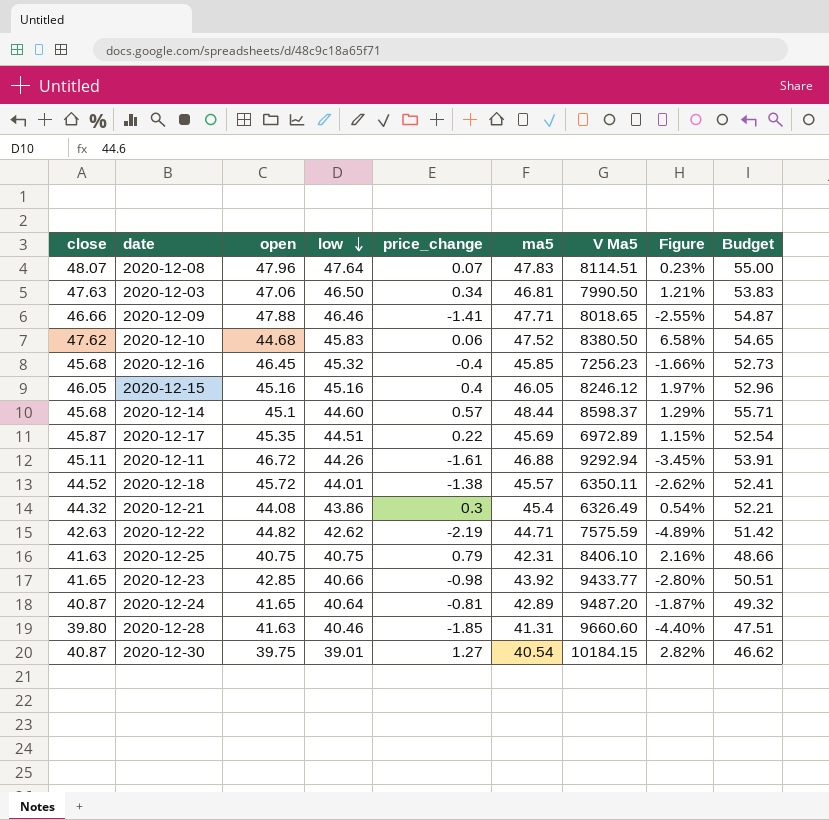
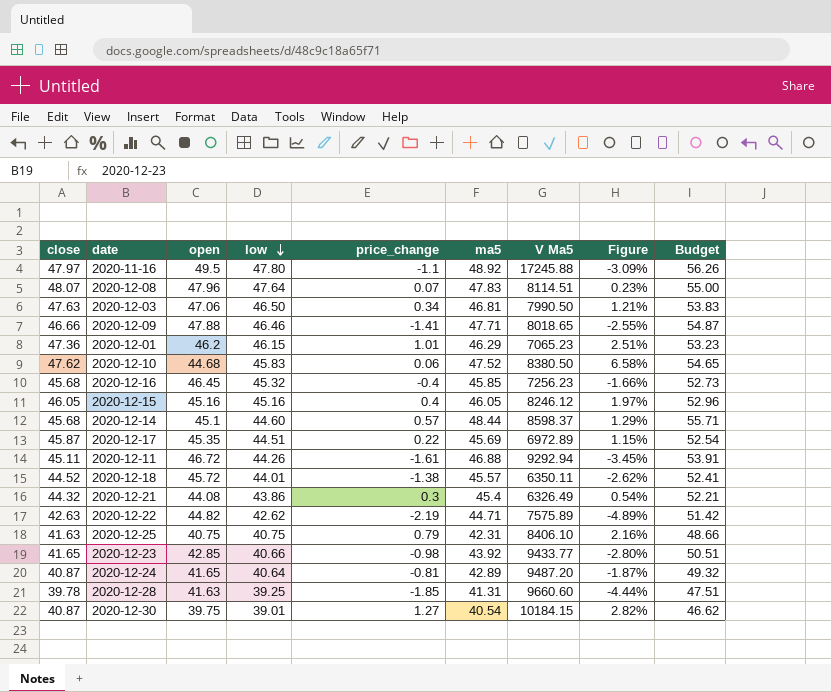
row 2020-11-16: none -> 47.97 | 49.5 | 47.80 | -1.1 | 48.92 | 17245.88 | -3.09% | 56.26
row 2020-12-01: none -> 47.36 | 46.2 | 46.15 | 1.01 | 46.29 | 7065.23 | 2.51% | 53.23
2020-12-22 | V Ma5: 7575.59 -> 7575.89
2020-12-28 | close: 39.80 -> 39.78
2020-12-28 | low: 40.46 -> 39.25
2020-12-28 | Figure: -4.40% -> -4.44%

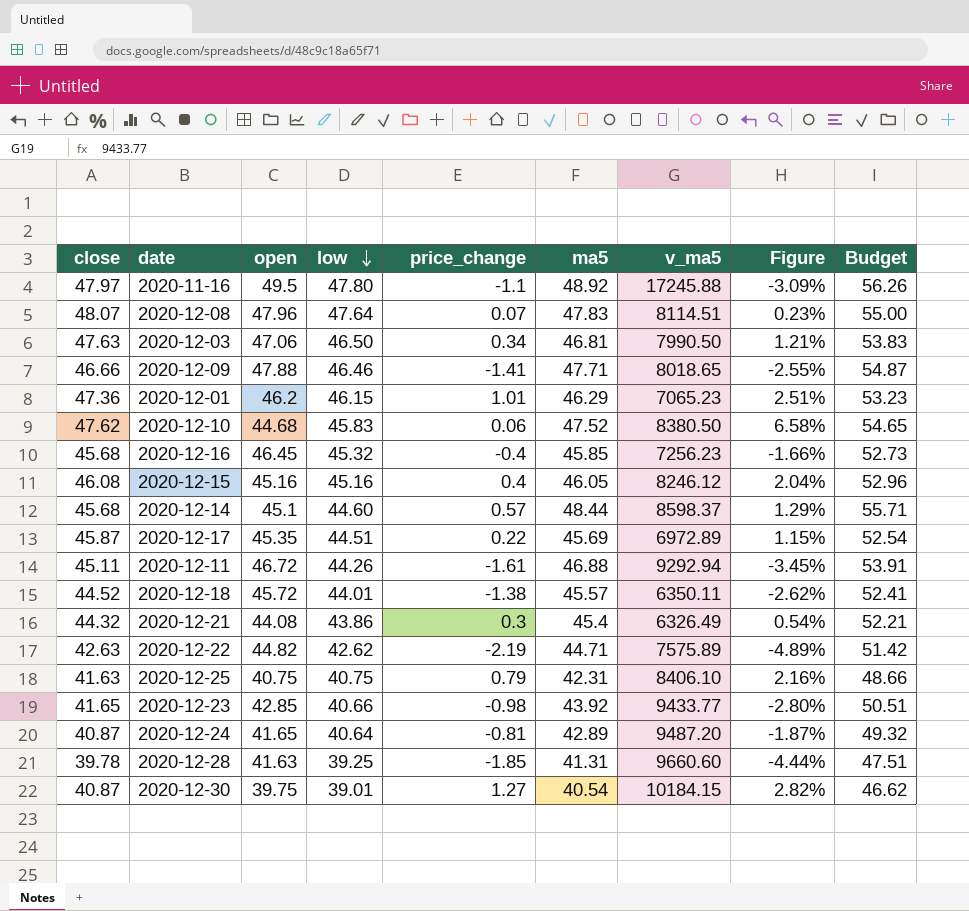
column name: V Ma5 -> v_ma5
2020-12-15 | close: 46.05 -> 46.08
2020-12-15 | Figure: 1.97% -> 2.04%

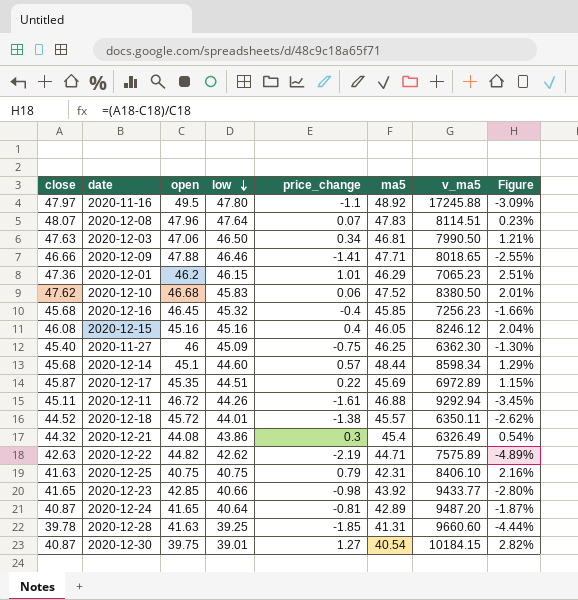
column Budget | formula: [ma5] * 1.15 -> none
2020-12-10 | open: 44.68 -> 46.68
2020-12-10 | Figure: 6.58% -> 2.01%
row 2020-11-27: none -> 45.40 | 46 | 45.09 | -0.75 | 46.25 | 6362.30 | -1.30%
2020-12-14 | v_ma5: 8598.37 -> 8598.34

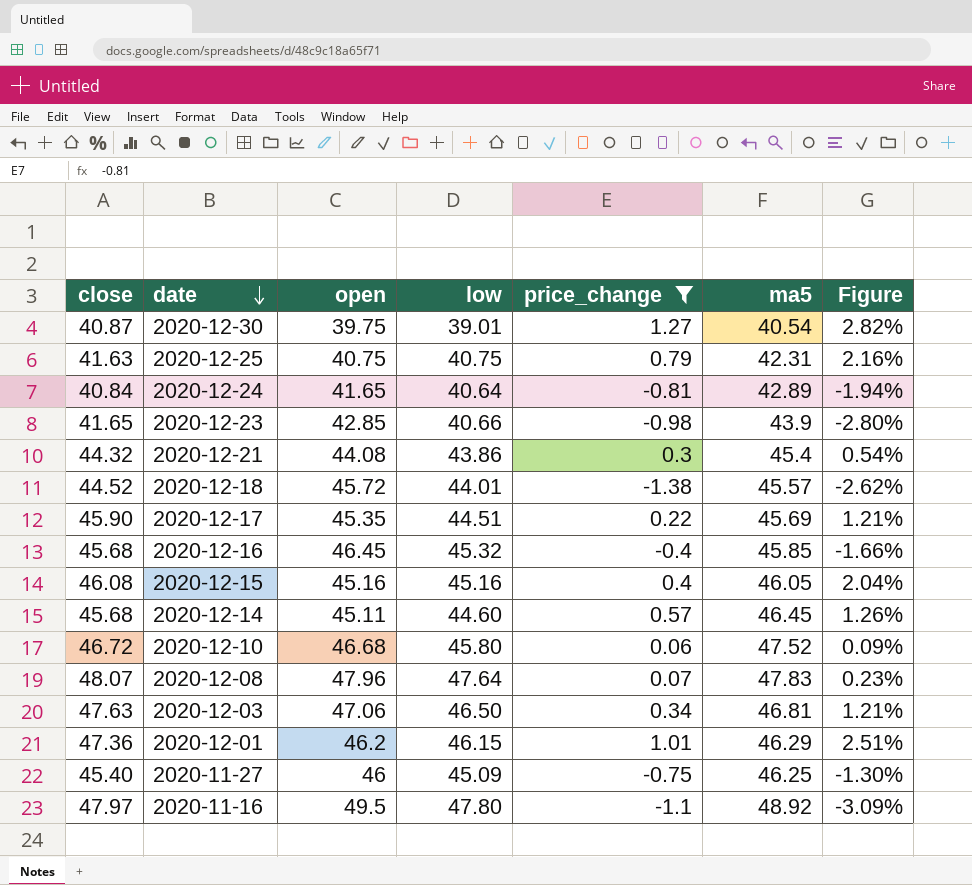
filter: none -> price_change >= -1.38
row order: low descending -> date descending
column v_ma5 | position: 7 -> none
2020-12-24 | close: 40.87 -> 40.84
2020-12-24 | Figure: -1.87% -> -1.94%
2020-12-23 | ma5: 43.92 -> 43.9
2020-12-17 | close: 45.87 -> 45.90
2020-12-17 | Figure: 1.15% -> 1.21%
2020-12-14 | open: 45.1 -> 45.11
2020-12-14 | ma5: 48.44 -> 46.45
2020-12-14 | Figure: 1.29% -> 1.26%
2020-12-10 | close: 47.62 -> 46.72
2020-12-10 | low: 45.83 -> 45.80
2020-12-10 | Figure: 2.01% -> 0.09%

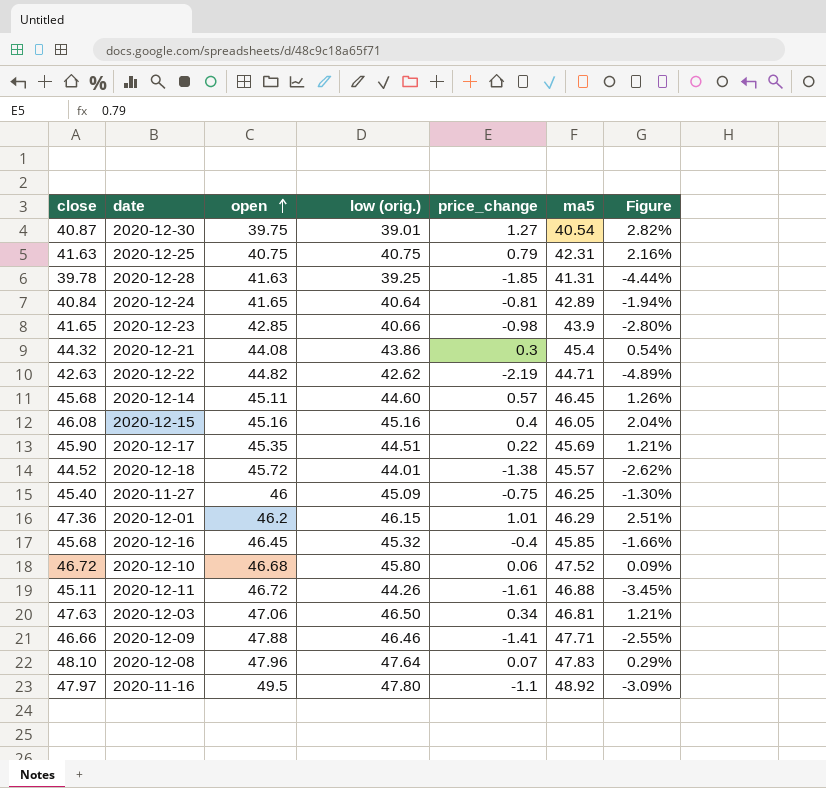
filter: price_change >= -1.38 -> none
row order: date descending -> open ascending
column name: low -> low (orig.)
2020-12-08 | close: 48.07 -> 48.10
2020-12-08 | Figure: 0.23% -> 0.29%

